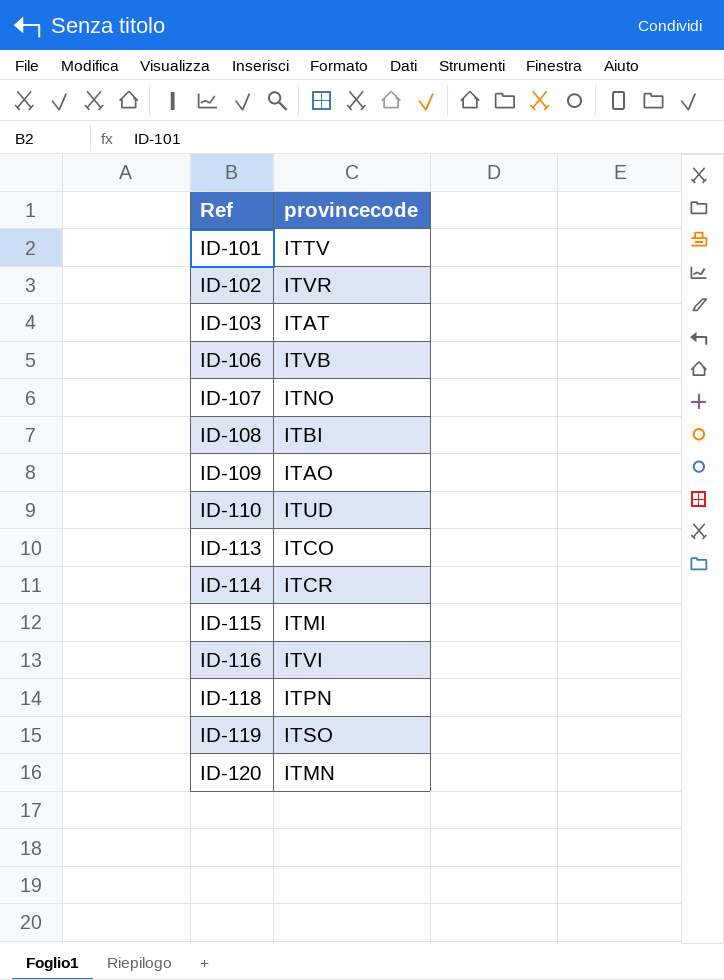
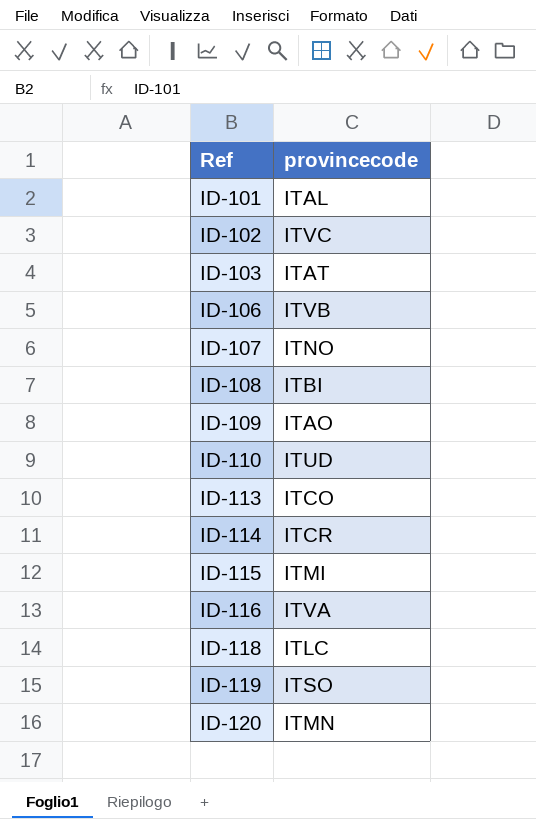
ID-101 | provincecode: ITTV -> ITAL
ID-102 | provincecode: ITVR -> ITVC
ID-116 | provincecode: ITVI -> ITVA
ID-118 | provincecode: ITPN -> ITLC

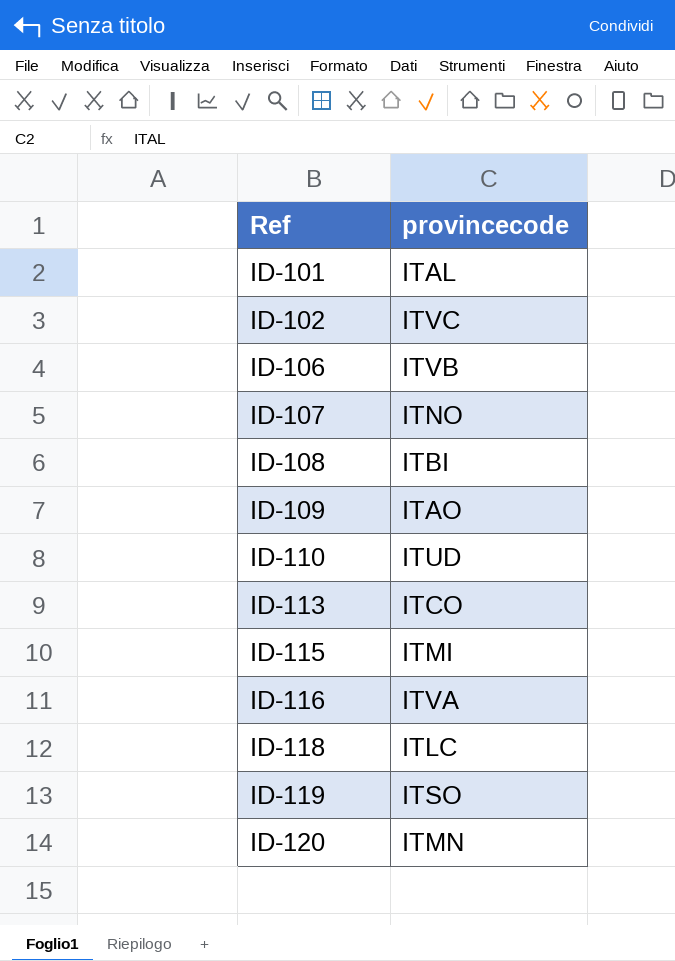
row ID-103: ITAT -> none
row ID-114: ITCR -> none

